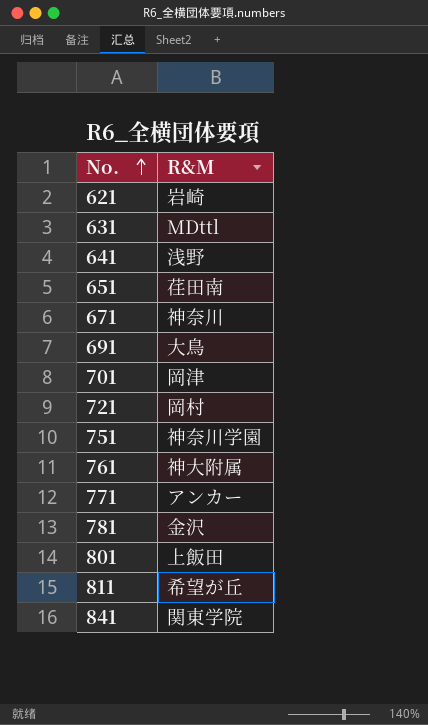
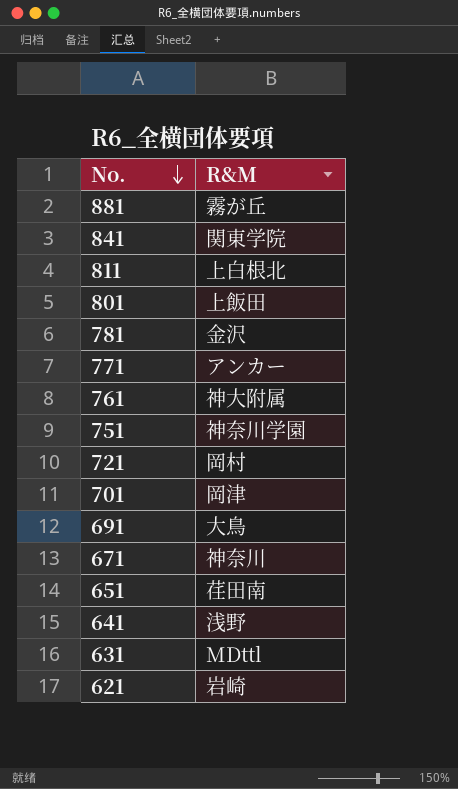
row order: No. ascending -> No. descending
row 881: none -> 霧が丘
811 | R&M: 希望が丘 -> 上白根北

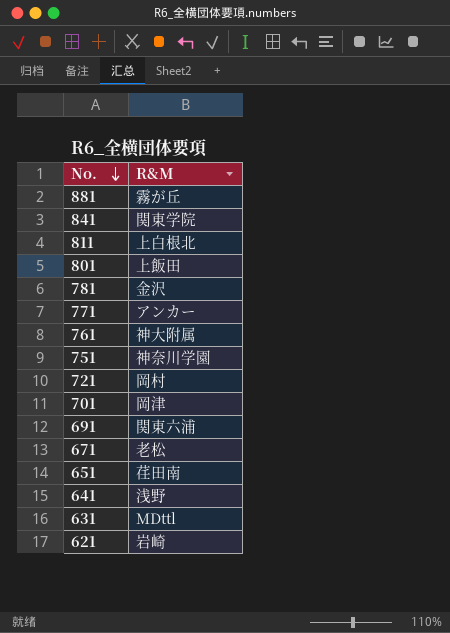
691 | R&M: 大鳥 -> 関東六浦
671 | R&M: 神奈川 -> 老松

